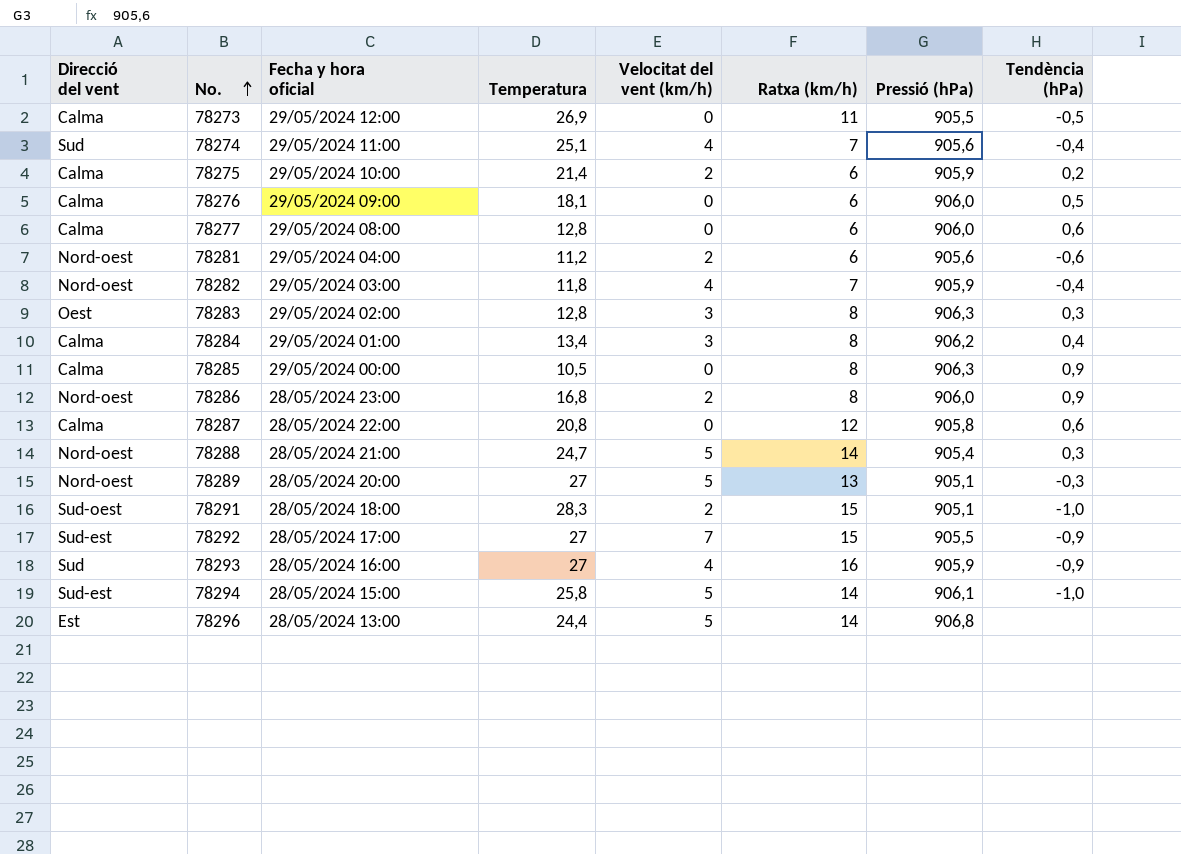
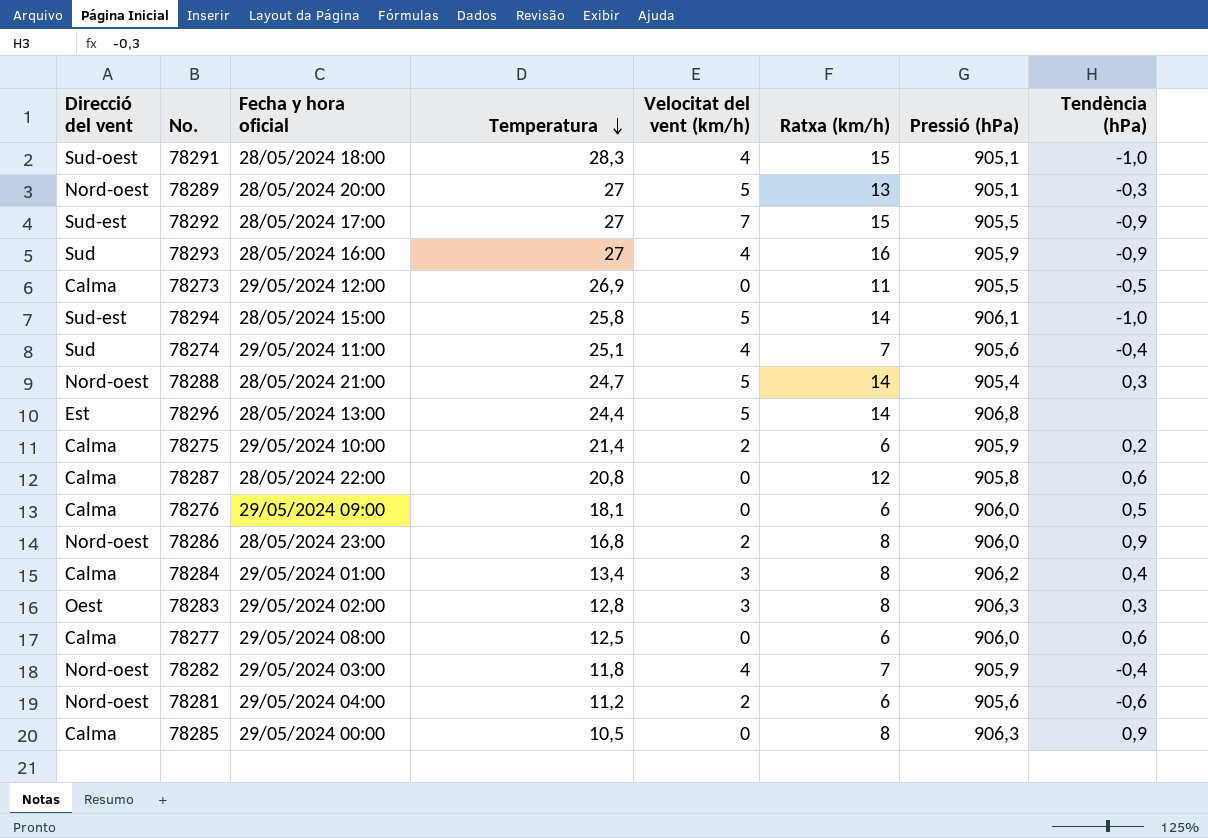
row order: No. ascending -> Temperatura descending
78291 | Velocitat del vent (km/h): 2 -> 4
78277 | Temperatura: 12,8 -> 12,5

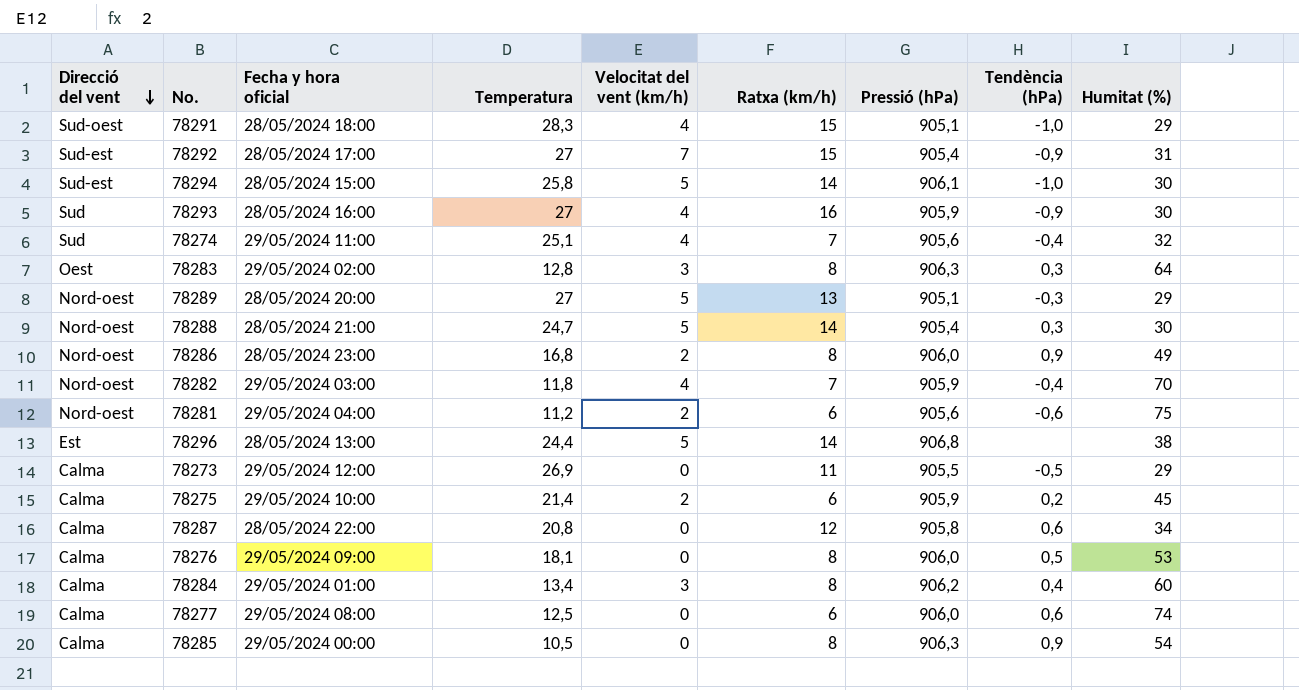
row order: Temperatura descending -> Direcció del vent descending
column Humitat (%) | position: none -> 9
78292 | Pressió (hPa): 905,5 -> 905,4
78276 | Ratxa (km/h): 6 -> 8

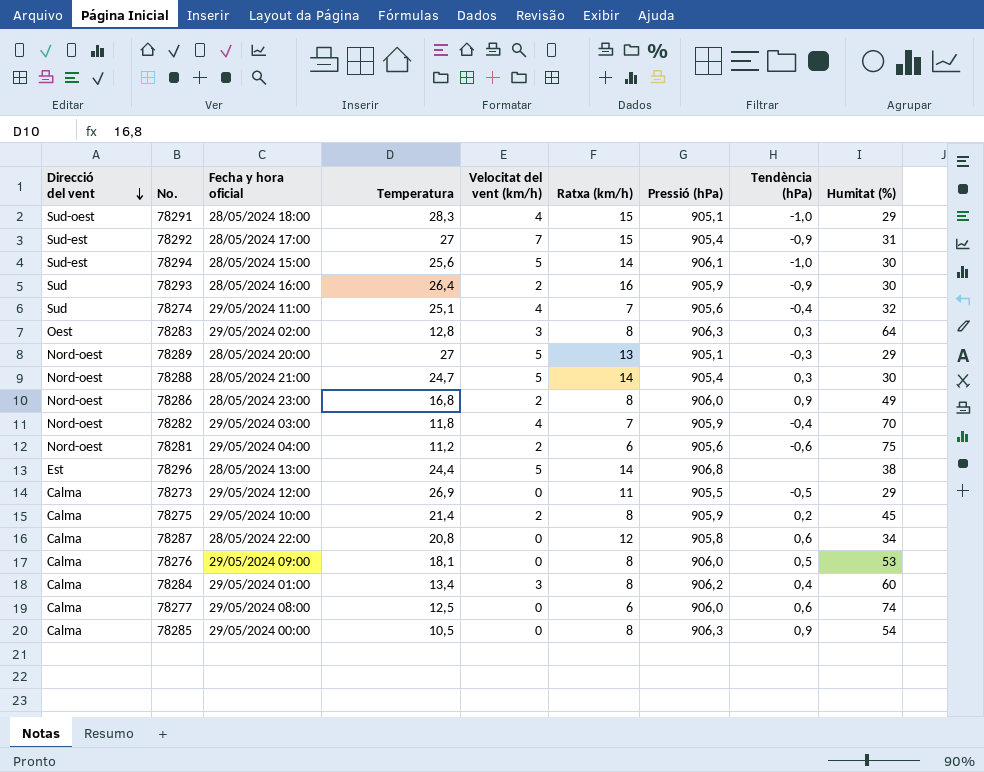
78294 | Temperatura: 25,8 -> 25,6
78293 | Temperatura: 27 -> 26,4
78293 | Velocitat del vent (km/h): 4 -> 2
78275 | Ratxa (km/h): 6 -> 8

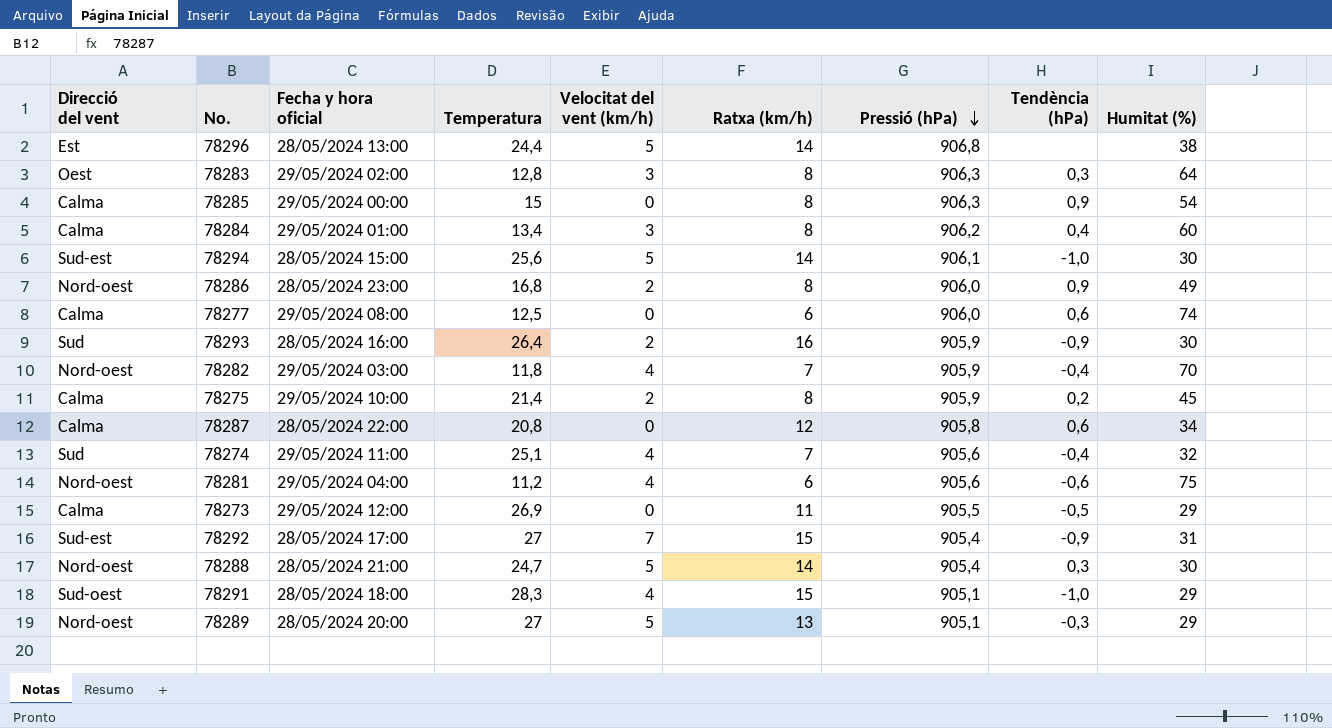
row order: Direcció del vent descending -> Pressió (hPa) descending
row 78276: Calma | 29/05/2024 09:00 | 18,1 | 0 | 8 | 906,0 | 0,5 | 53 -> none
78285 | Temperatura: 10,5 -> 15
78281 | Velocitat del vent (km/h): 2 -> 4

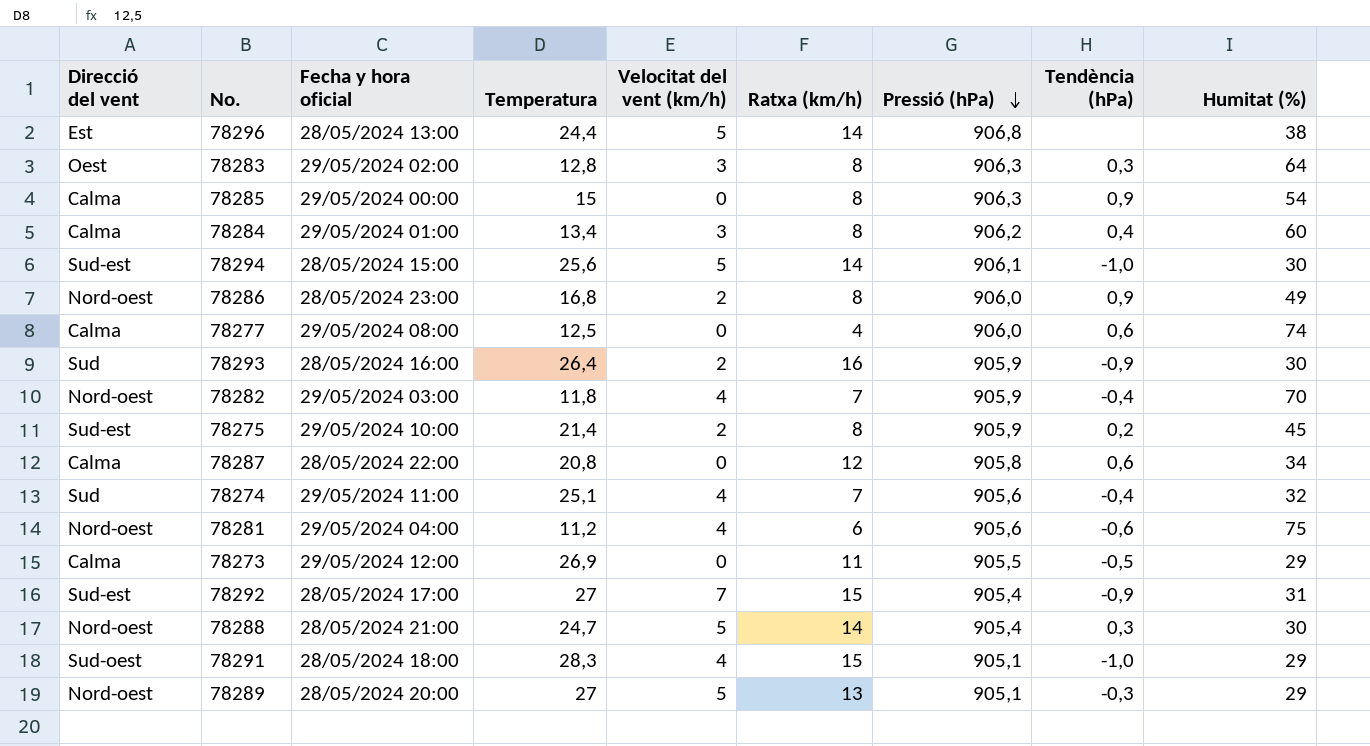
78277 | Ratxa (km/h): 6 -> 4
78275 | Direcció del vent: Calma -> Sud-est

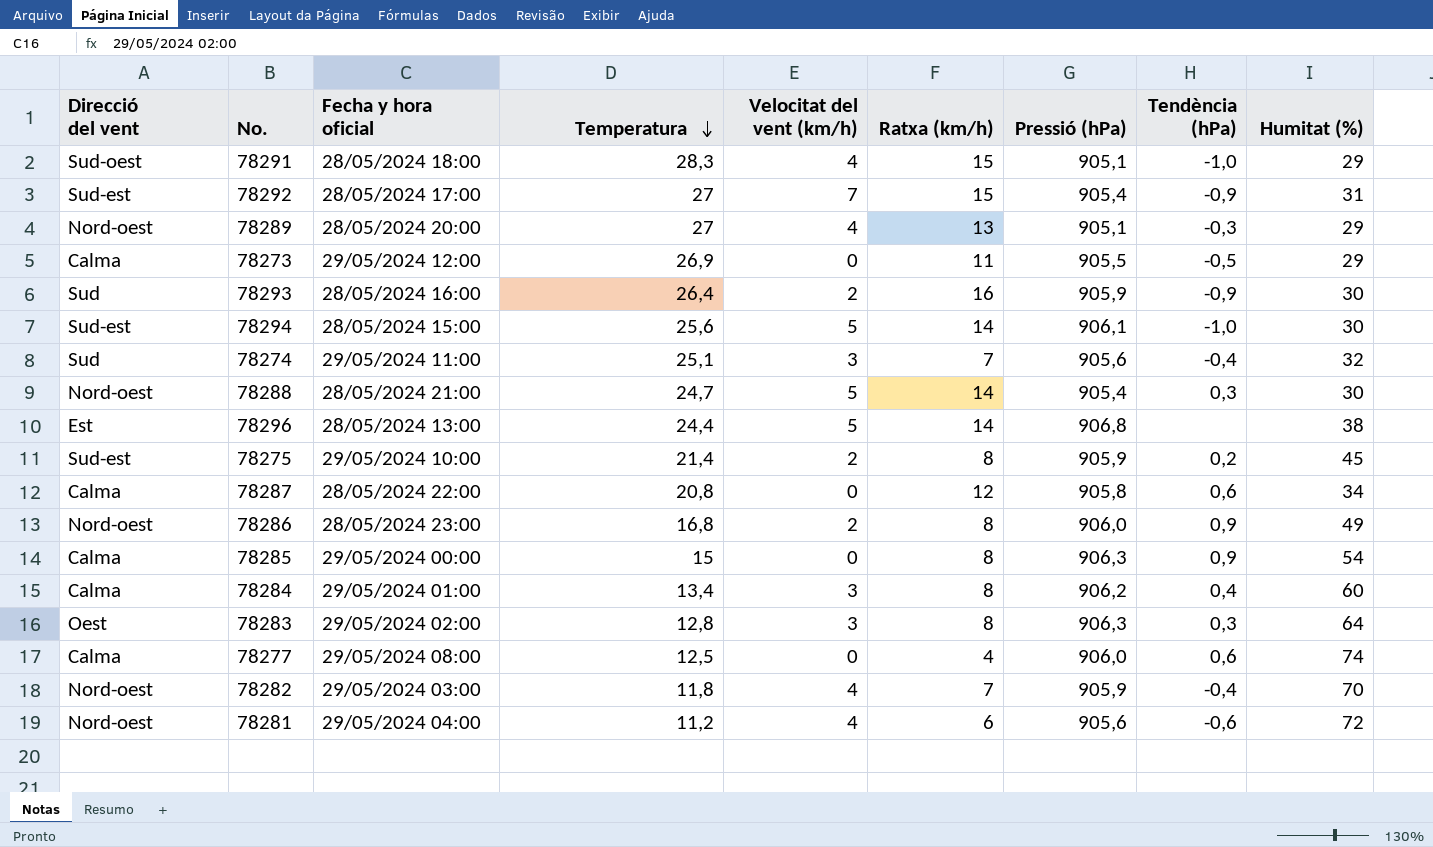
row order: Pressió (hPa) descending -> Temperatura descending
78289 | Velocitat del vent (km/h): 5 -> 4
78274 | Velocitat del vent (km/h): 4 -> 3
78281 | Humitat (%): 75 -> 72

